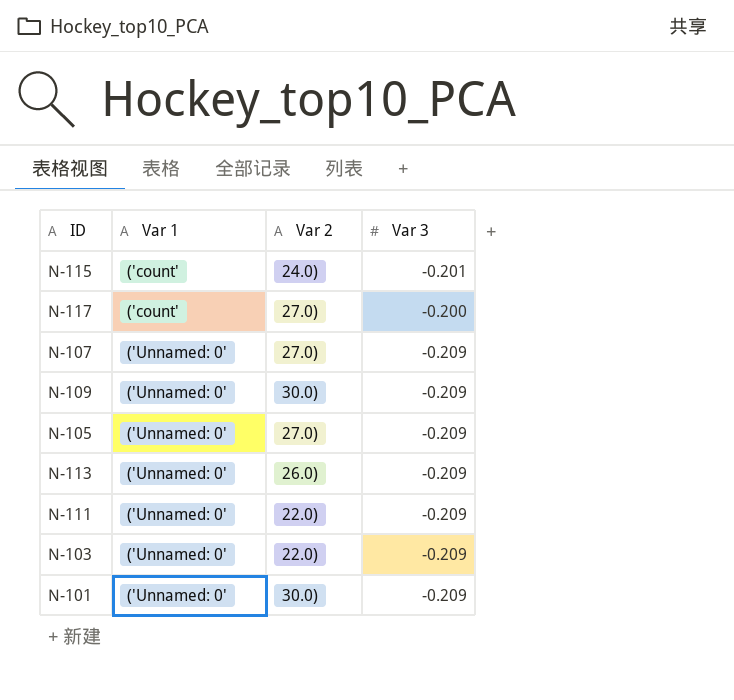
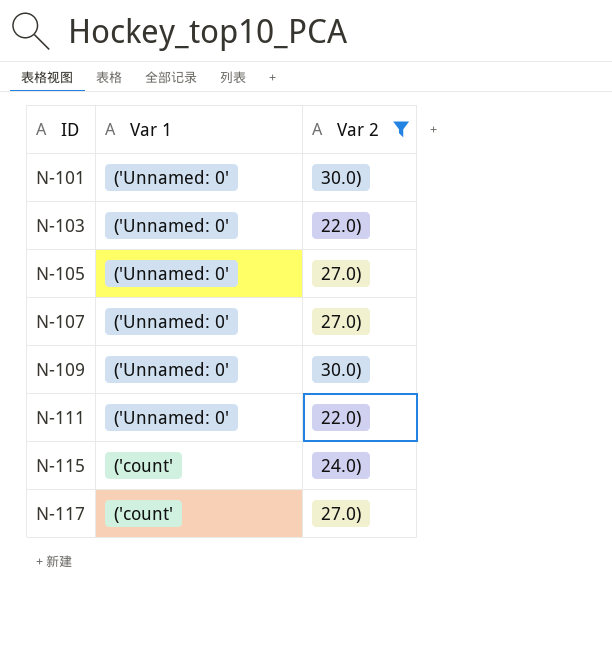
filter: none -> Var 2 != 26.0)
row order: Var 1 ascending -> ID ascending
column Var 3 | position: 4 -> none

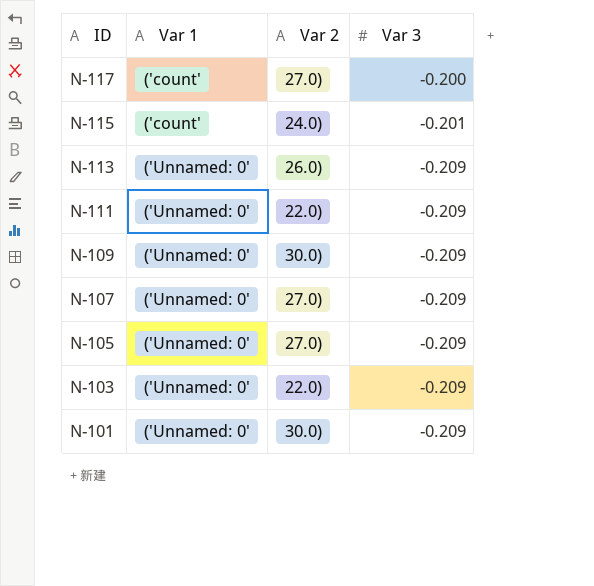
filter: Var 2 != 26.0) -> none
row order: ID ascending -> ID descending
column Var 3 | position: none -> 4

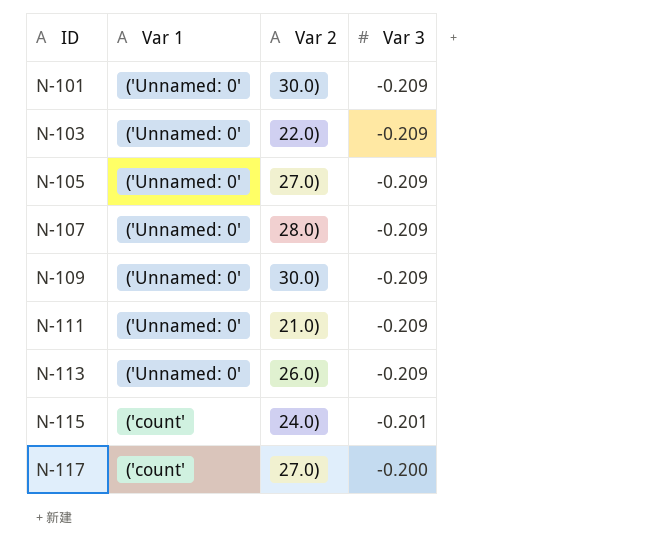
row order: ID descending -> ID ascending
N-107 | Var 2: 27.0) -> 28.0)
N-111 | Var 2: 22.0) -> 21.0)

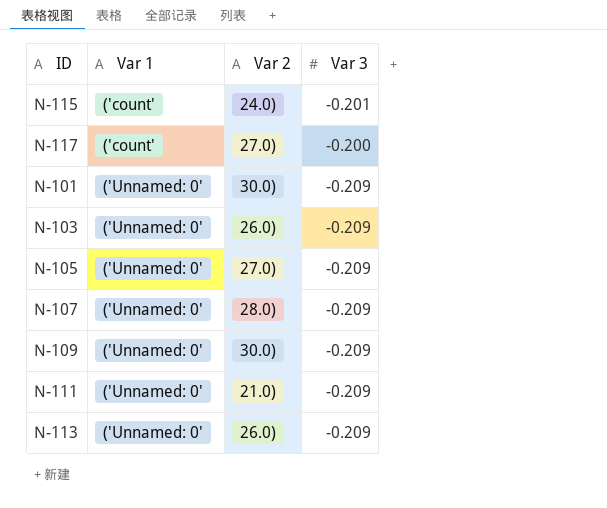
row order: ID ascending -> Var 1 ascending
N-103 | Var 2: 22.0) -> 26.0)

